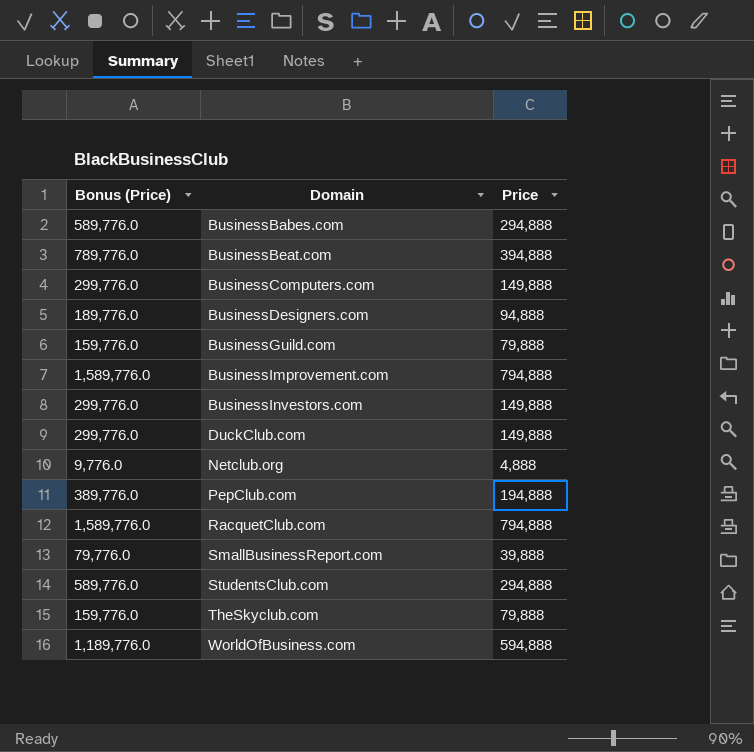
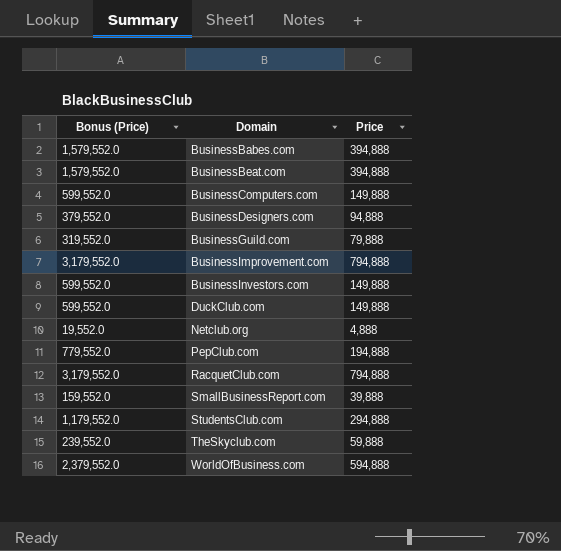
column Bonus (Price) | formula: [Price] * 2 -> [Price] * 4
BusinessBabes.com | Price: 294,888 -> 394,888
TheSkyclub.com | Price: 79,888 -> 59,888

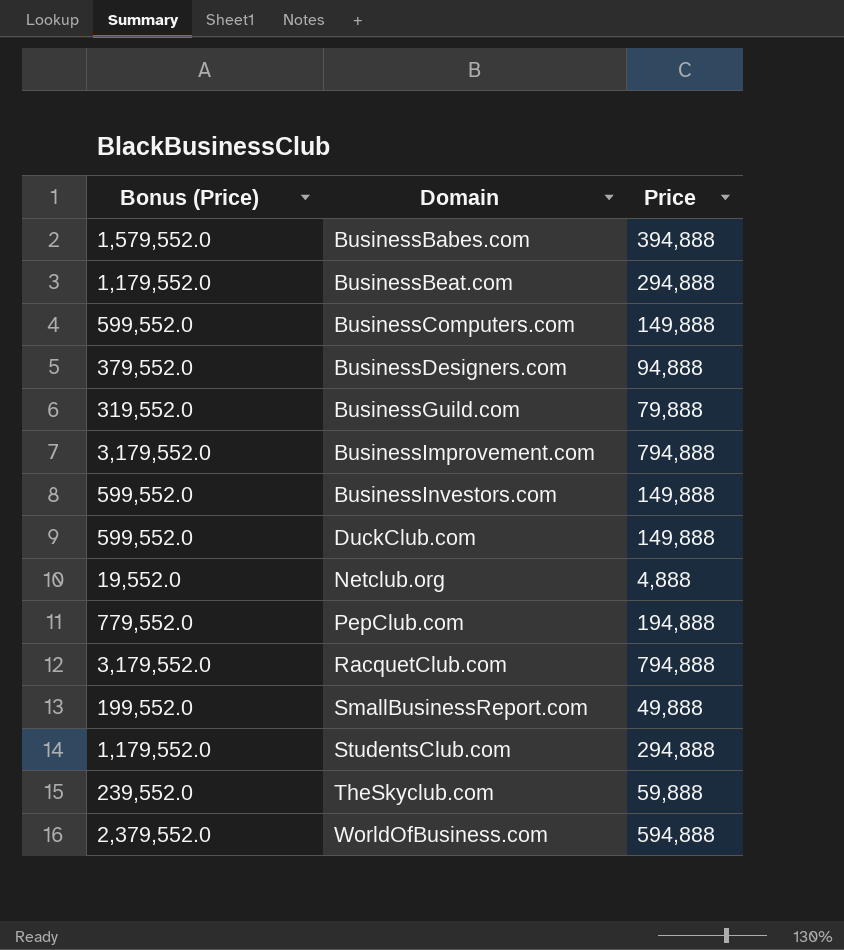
BusinessBeat.com | Bonus (Price): 1,579,552.0 -> 1,179,552.0
BusinessBeat.com | Price: 394,888 -> 294,888
SmallBusinessReport.com | Bonus (Price): 159,552.0 -> 199,552.0
SmallBusinessReport.com | Price: 39,888 -> 49,888

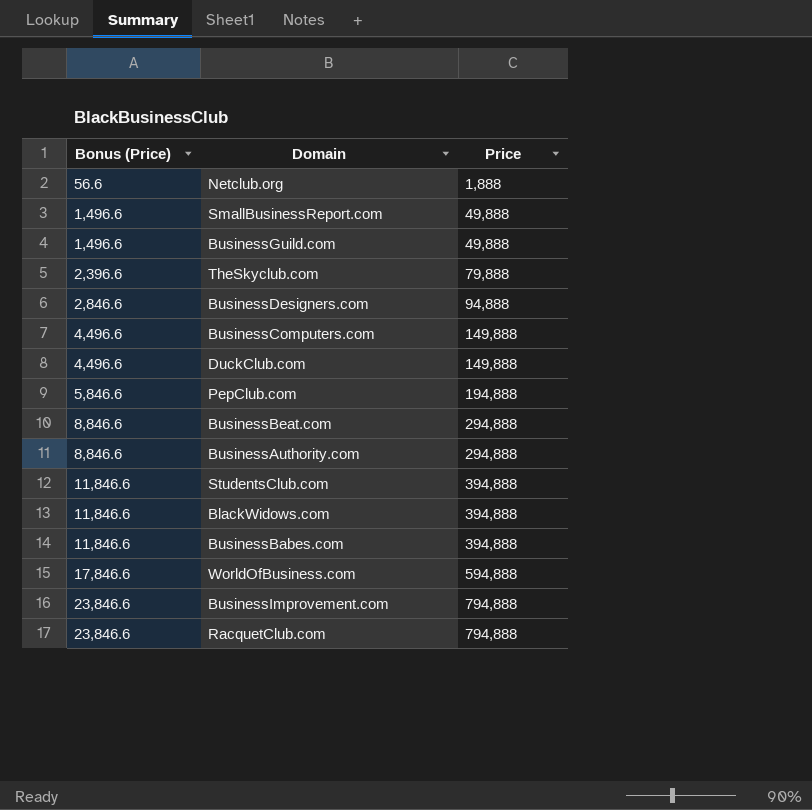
row order: Domain ascending -> Bonus (Price) ascending
column Bonus (Price) | formula: [Price] * 4 -> [Price] * 0.03
row BusinessInvestors.com: 599,552.0 | 149,888 -> none
Netclub.org | Price: 4,888 -> 1,888
BusinessGuild.com | Price: 79,888 -> 49,888
TheSkyclub.com | Price: 59,888 -> 79,888
row BusinessAuthority.com: none -> 8,846.6 | 294,888
StudentsClub.com | Price: 294,888 -> 394,888
row BlackWidows.com: none -> 11,846.6 | 394,888

